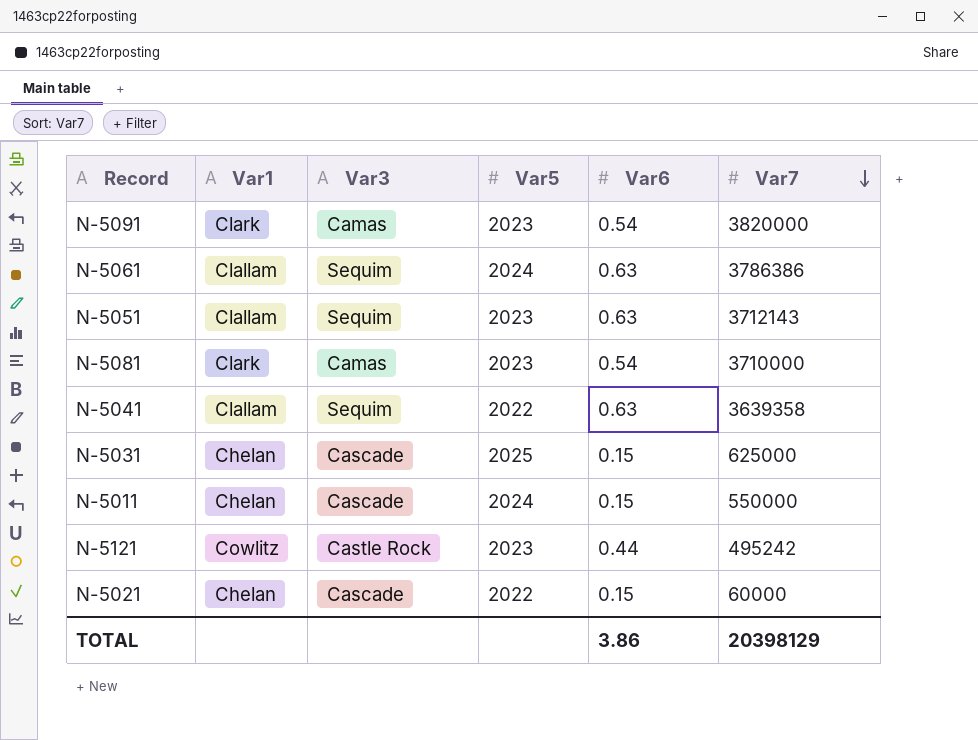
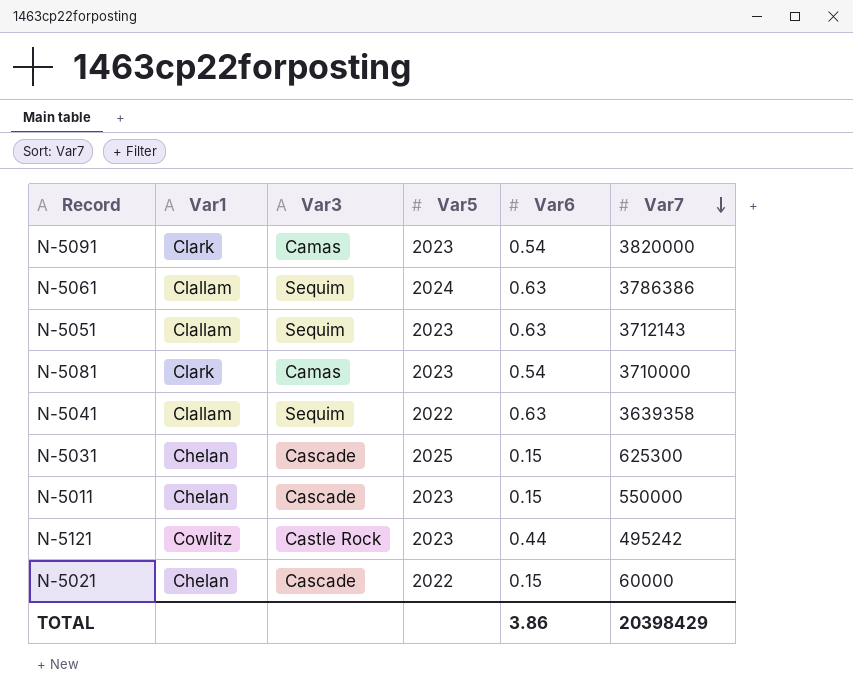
N-5031 | Var7: 625000 -> 625300
N-5011 | Var5: 2024 -> 2023
TOTAL | Var7: 20398129 -> 20398429

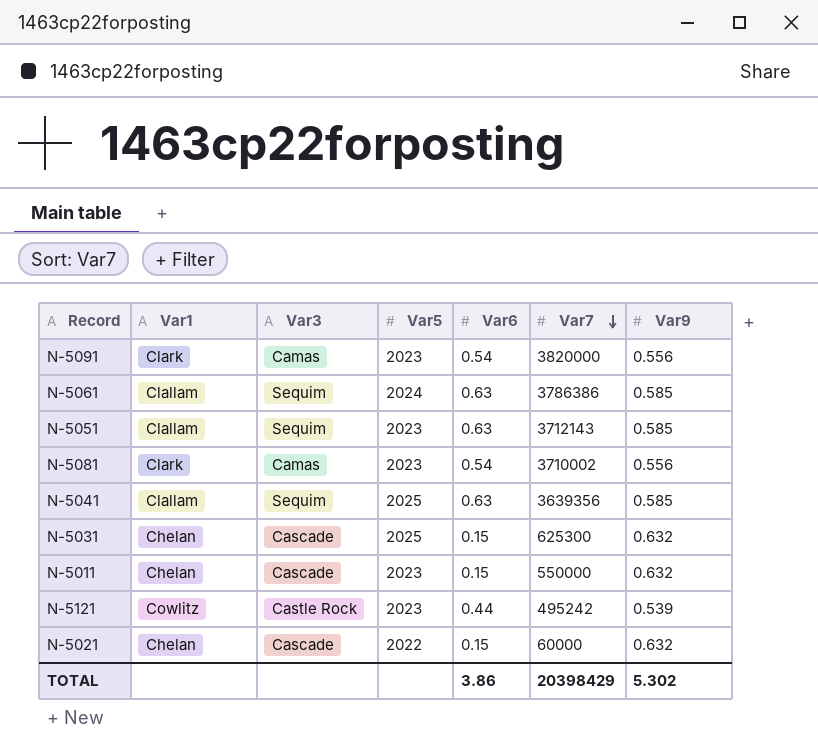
column Var9 | position: none -> 7
N-5081 | Var7: 3710000 -> 3710002
N-5041 | Var5: 2022 -> 2025
N-5041 | Var7: 3639358 -> 3639356

